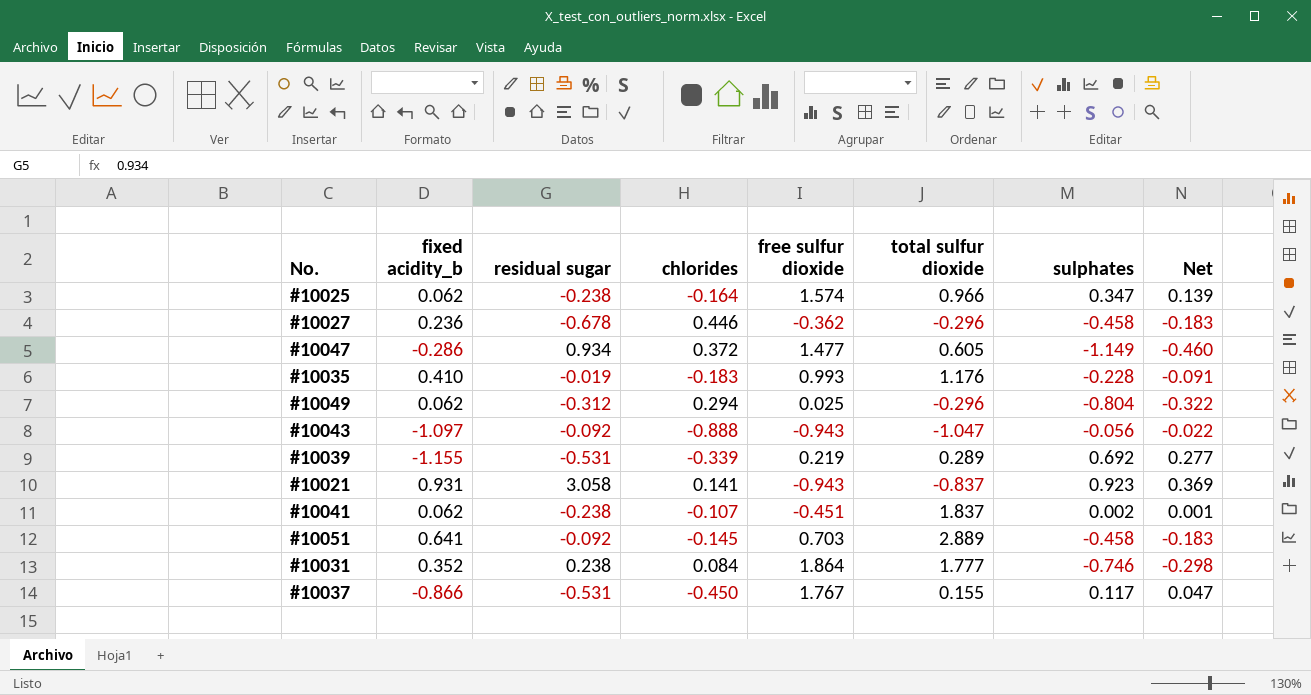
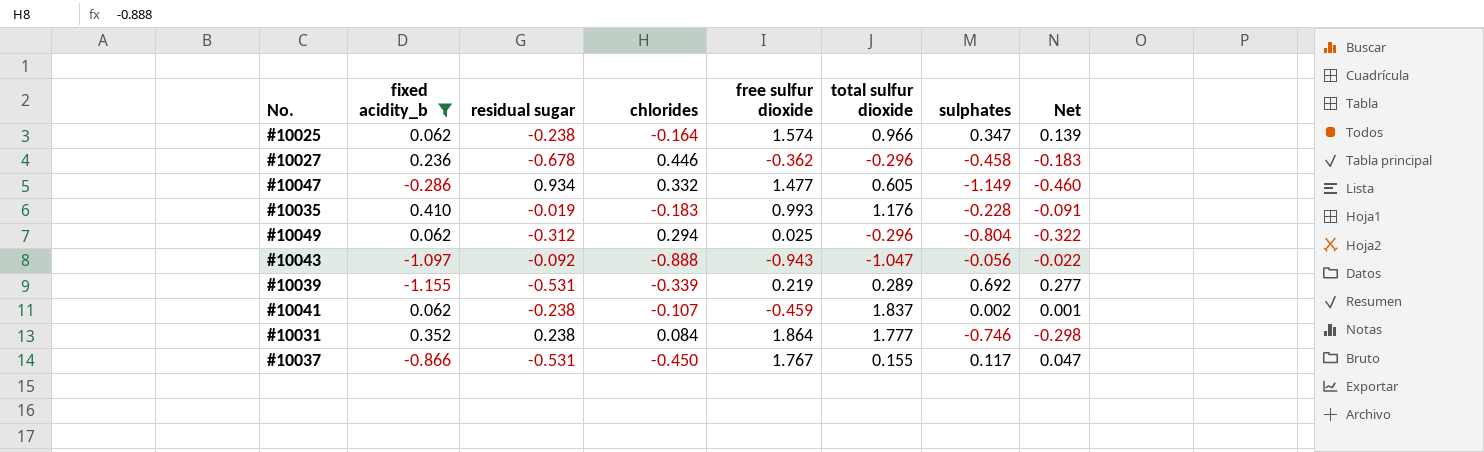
filter: none -> fixed acidity_b <= 0.410
#10047 | chlorides: 0.372 -> 0.332
#10041 | free sulfur dioxide: -0.451 -> -0.459

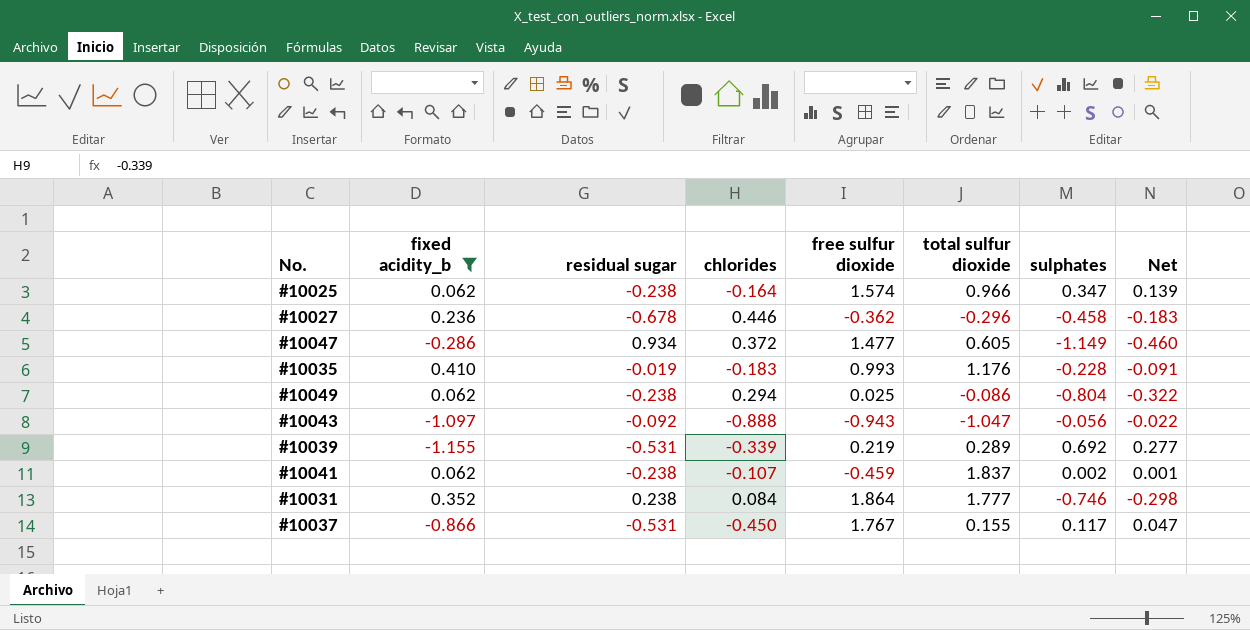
#10047 | chlorides: 0.332 -> 0.372
#10049 | residual sugar: -0.312 -> -0.238
#10049 | total sulfur dioxide: -0.296 -> -0.086

